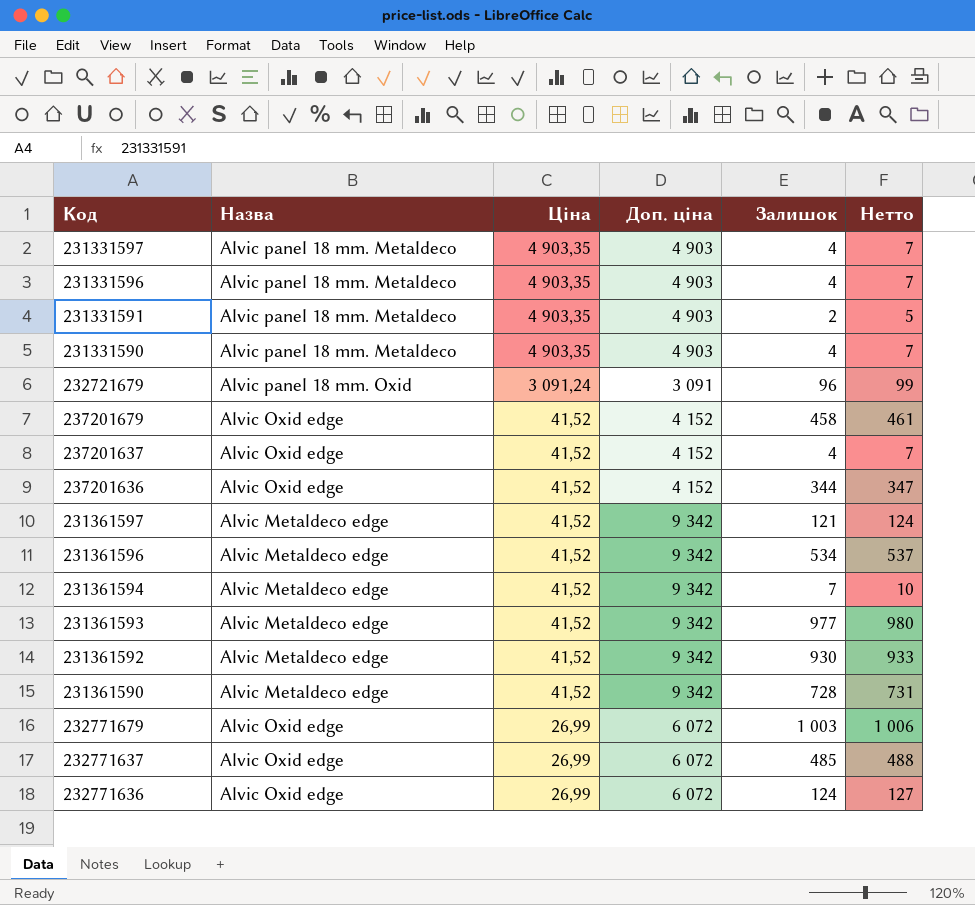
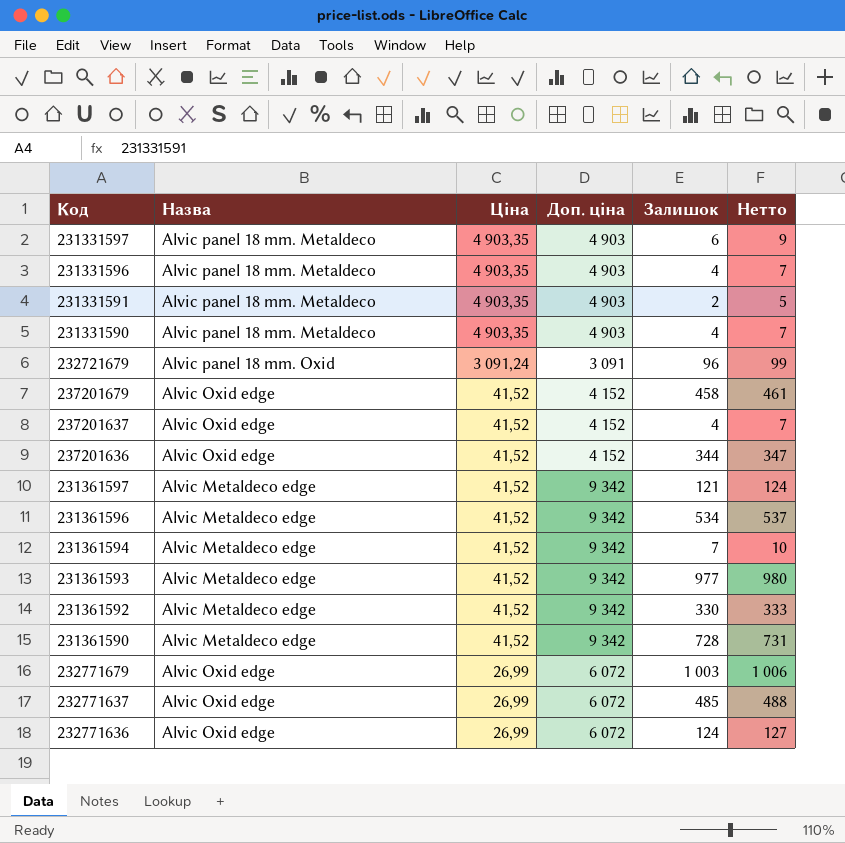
231331597 | Залишок: 4 -> 6
231331597 | Нетто: 7 -> 9
231361592 | Залишок: 930 -> 330
231361592 | Нетто: 933 -> 333

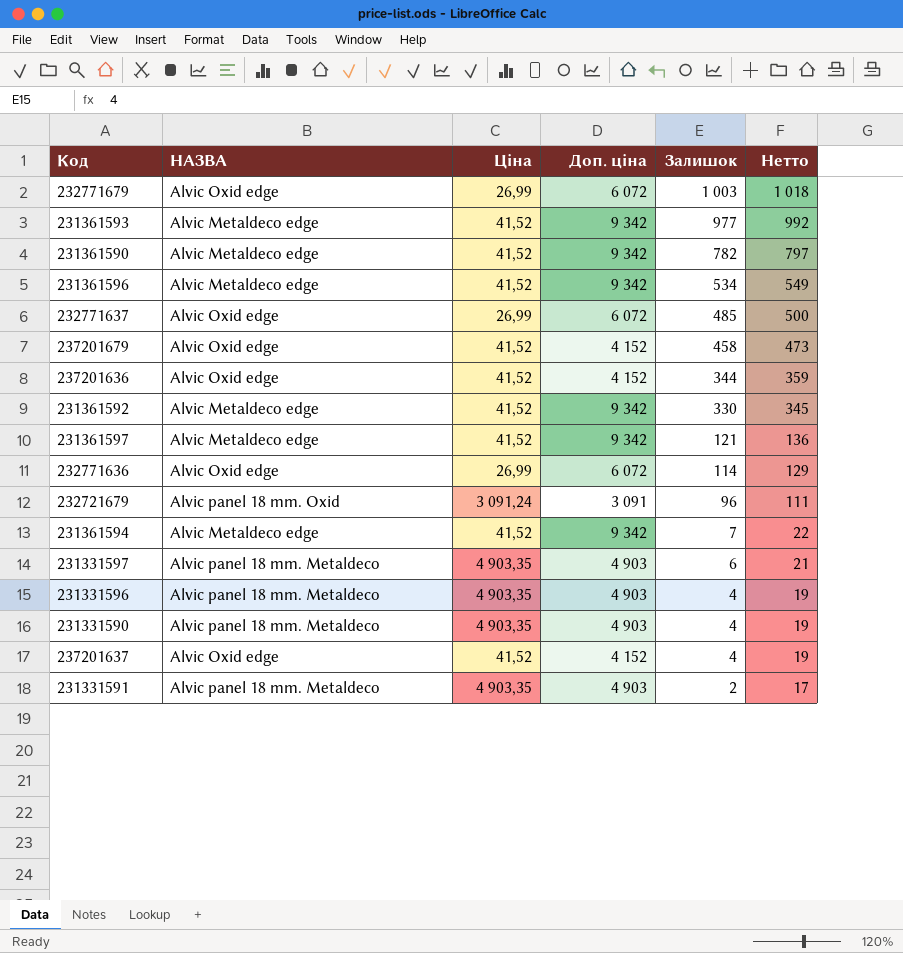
row order: Ціна descending -> Залишок descending
column name: Назва -> НАЗВА
column Нетто | formula: [Залишок] + 3 -> [Залишок] + 15
231361590 | Залишок: 728 -> 782
232771636 | Залишок: 124 -> 114

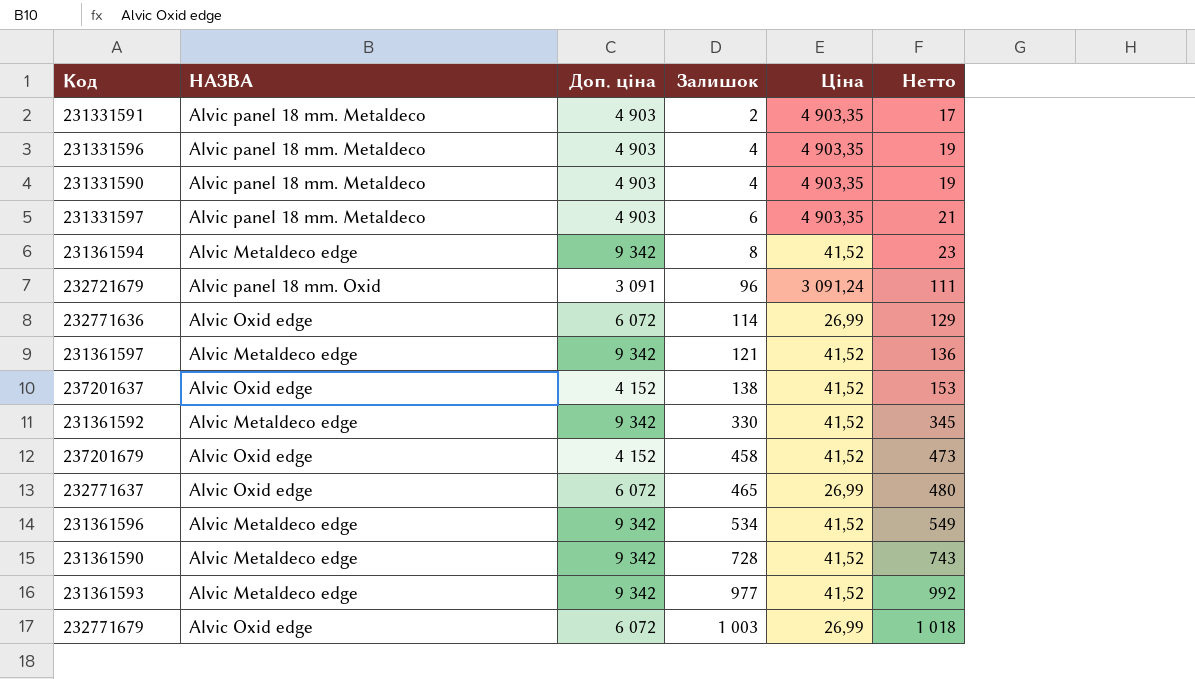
row order: Залишок descending -> Залишок ascending
column Ціна | position: 3 -> 5
row 237201636: Alvic Oxid edge | 41,52 | 4 152 | 344 | 359 -> none
231361594 | Залишок: 7 -> 8
231361594 | Нетто: 22 -> 23
237201637 | Залишок: 4 -> 138
237201637 | Нетто: 19 -> 153
232771637 | Залишок: 485 -> 465
232771637 | Нетто: 500 -> 480
231361590 | Залишок: 782 -> 728
231361590 | Нетто: 797 -> 743

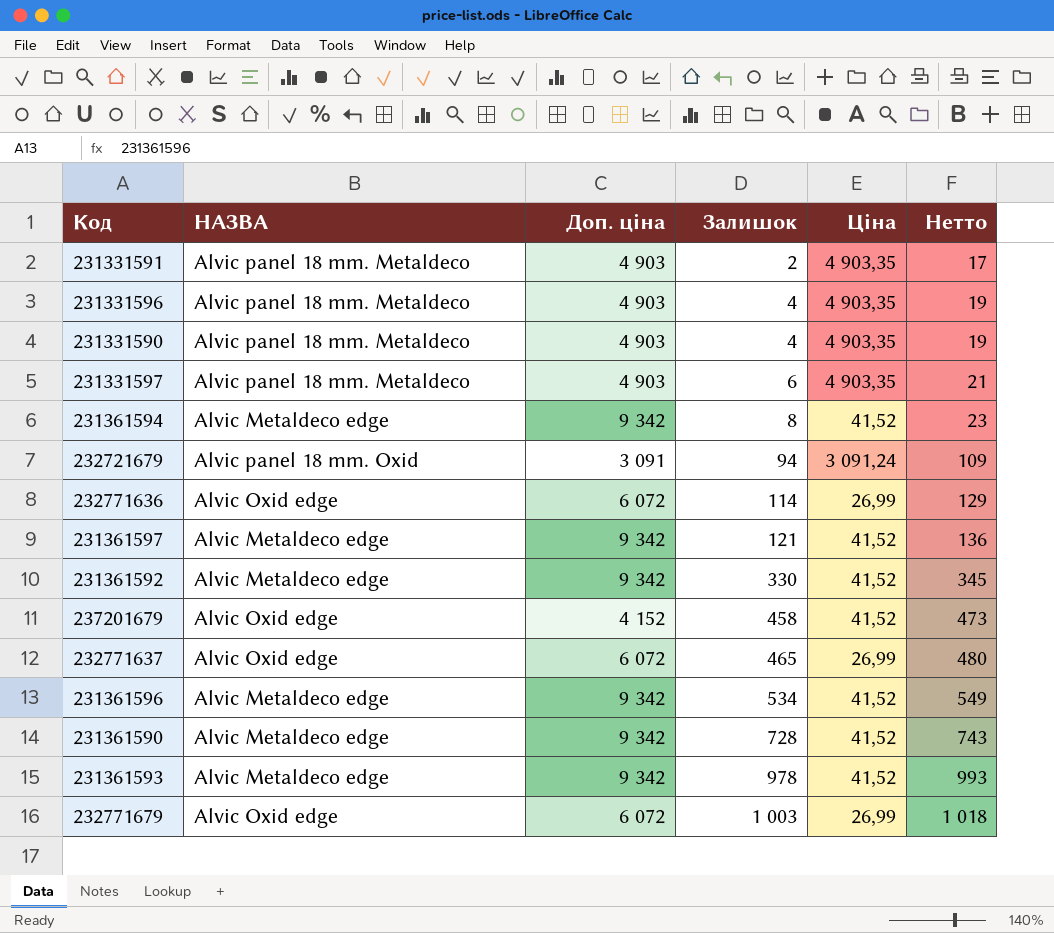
row 237201637: Alvic Oxid edge | 4 152 | 138 | 41,52 | 153 -> none
232721679 | Залишок: 96 -> 94
232721679 | Нетто: 111 -> 109
231361593 | Залишок: 977 -> 978
231361593 | Нетто: 992 -> 993

